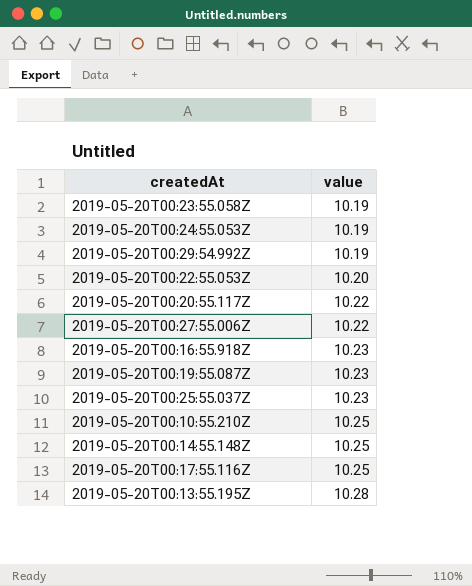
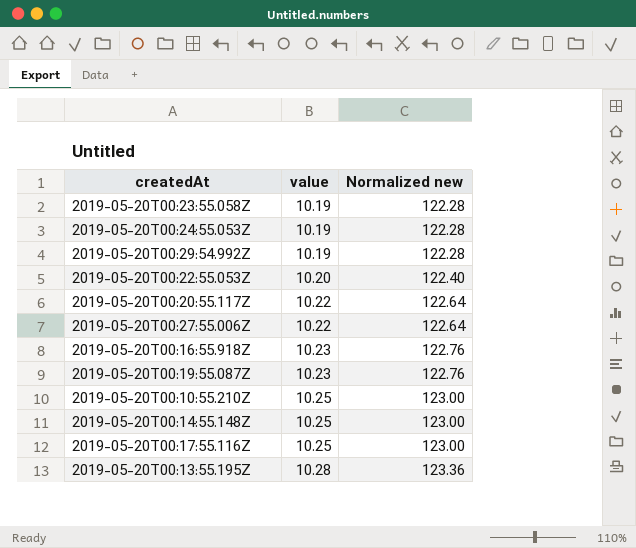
column Normalized new | formula: none -> [value] * 12
row 2019-05-20T00:25:55.037Z: 10.23 -> none

